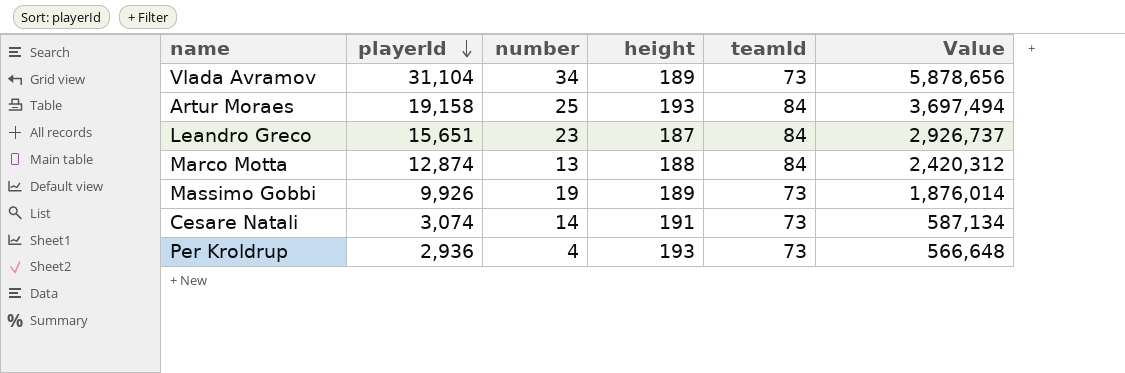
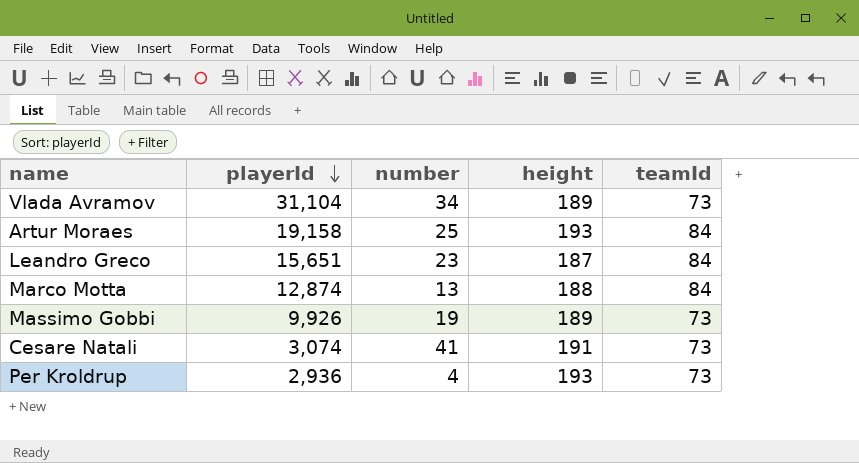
column Value | formula: [playerId] * [height] -> none
Cesare Natali | number: 14 -> 41

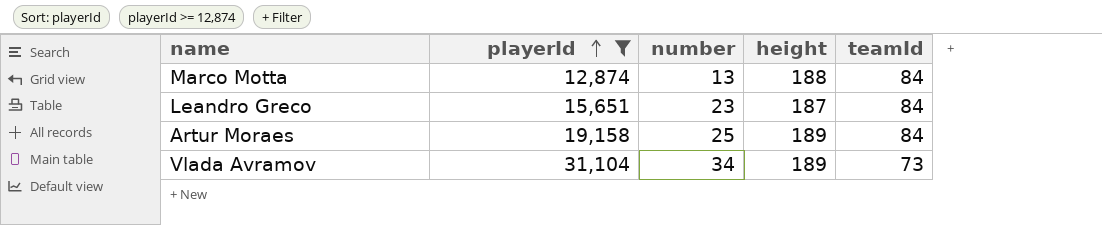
filter: none -> playerId >= 12,874
row order: playerId descending -> playerId ascending
Artur Moraes | height: 193 -> 189

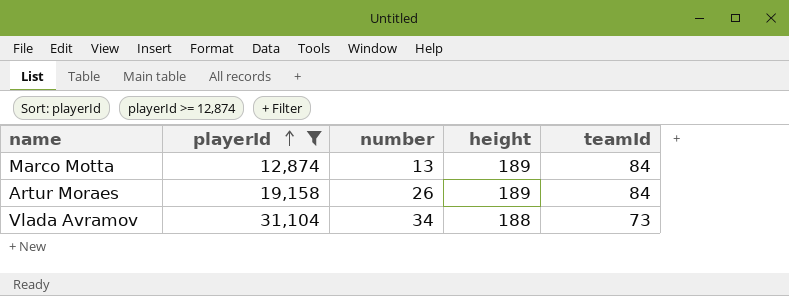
row Leandro Greco: 15,651 | 23 | 187 | 84 -> none
Marco Motta | height: 188 -> 189
Artur Moraes | number: 25 -> 26
Vlada Avramov | height: 189 -> 188

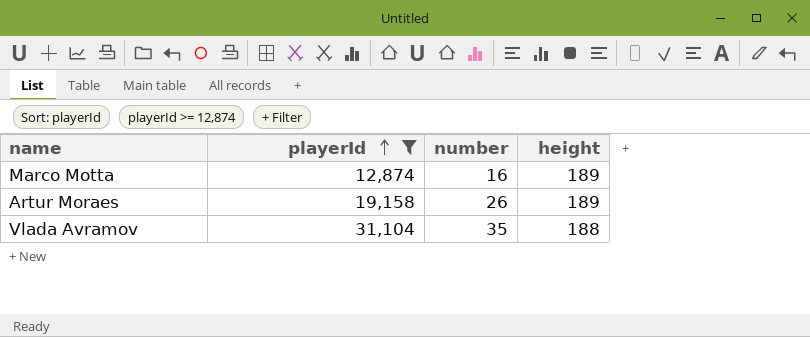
column teamId | position: 5 -> none
Marco Motta | number: 13 -> 16
Vlada Avramov | number: 34 -> 35

